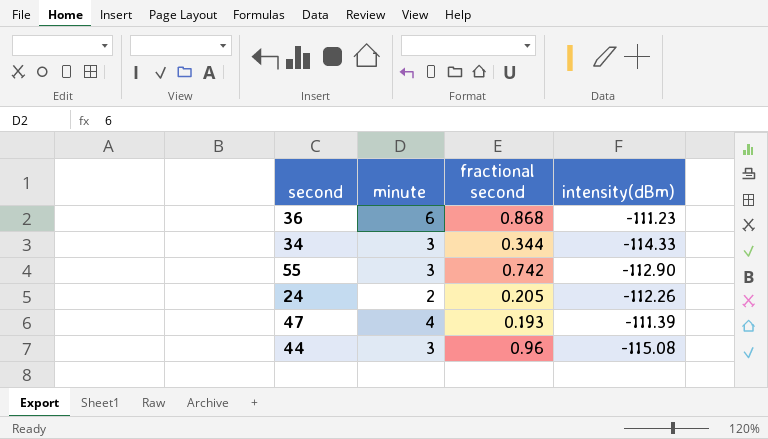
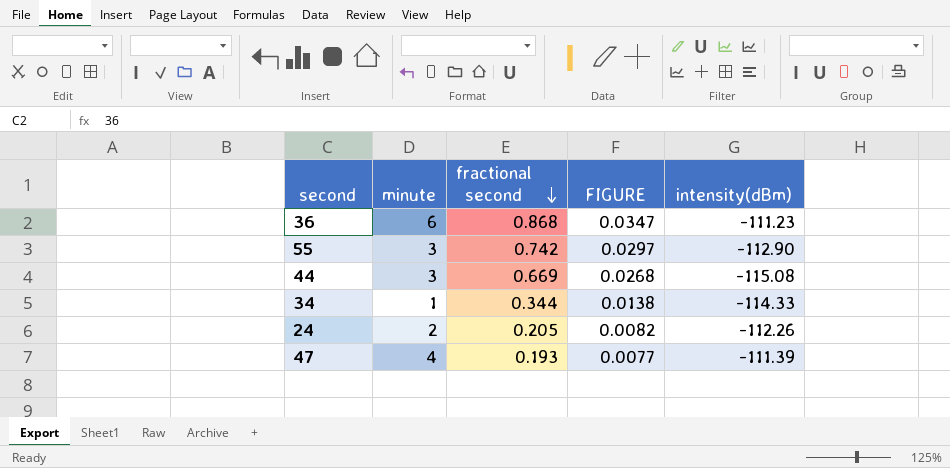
row order: none -> fractional second descending
column FIGURE | formula: none -> [fractional second] * 0.04
44 | fractional second: 0.96 -> 0.669
34 | minute: 3 -> 1

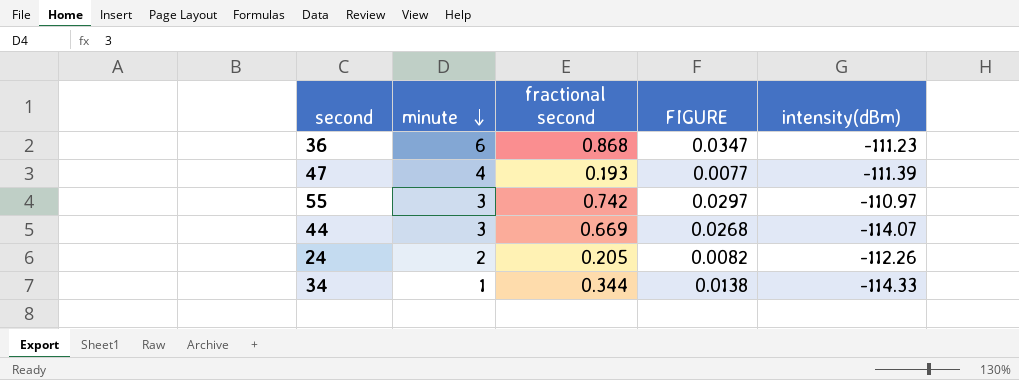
row order: fractional second descending -> minute descending
55 | intensity(dBm): -112.90 -> -110.97
44 | intensity(dBm): -115.08 -> -114.07

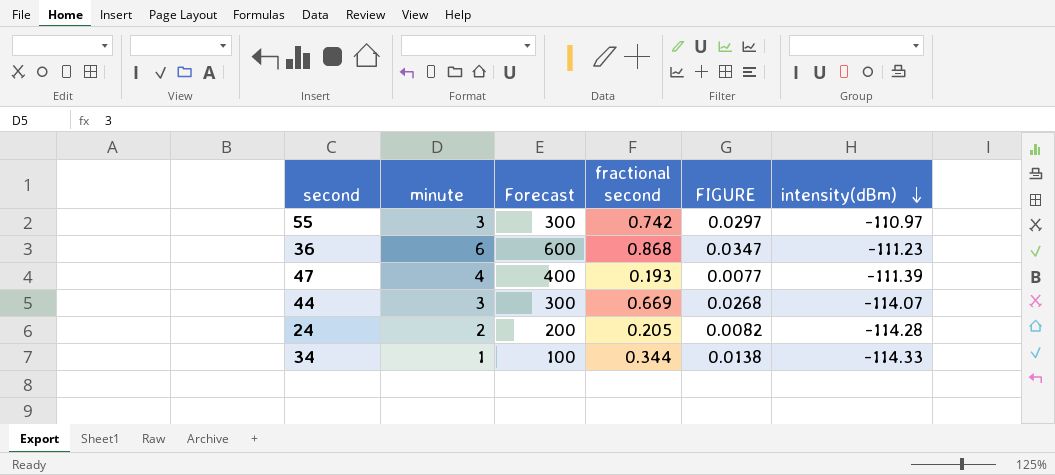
row order: minute descending -> intensity(dBm) descending
column Forecast | formula: none -> [minute] * 100
24 | intensity(dBm): -112.26 -> -114.28

